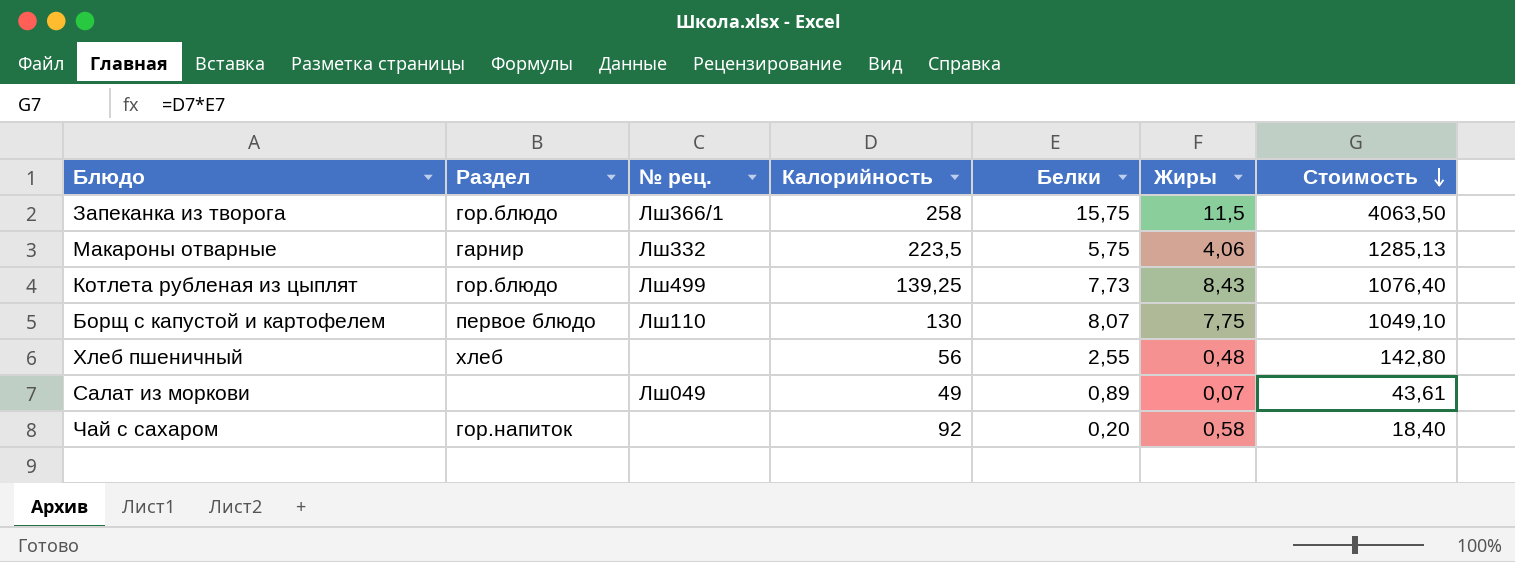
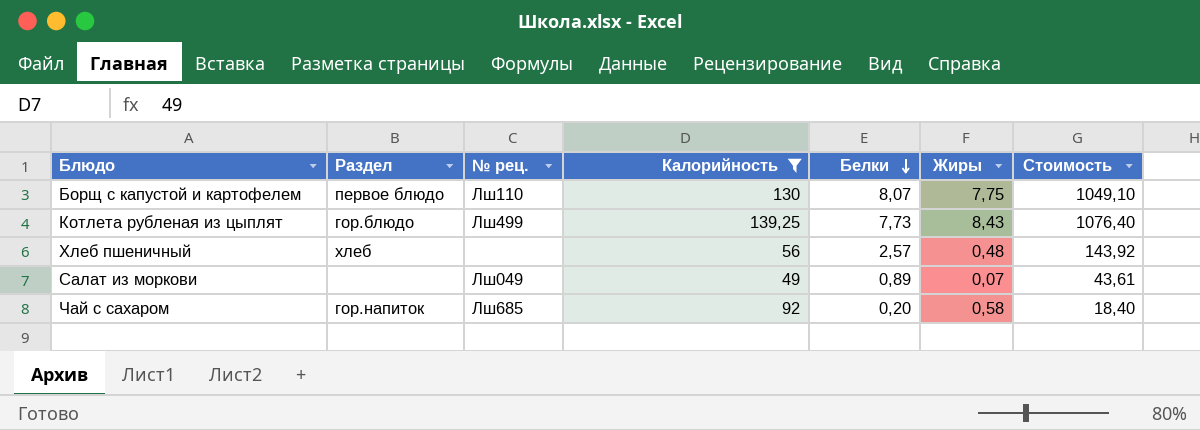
filter: none -> Калорийность <= 139,25
row order: Стоимость descending -> Белки descending
Хлеб пшеничный | Белки: 2,55 -> 2,57
Хлеб пшеничный | Стоимость: 142,80 -> 143,92
Чай с сахаром | № рец.: none -> Лш685

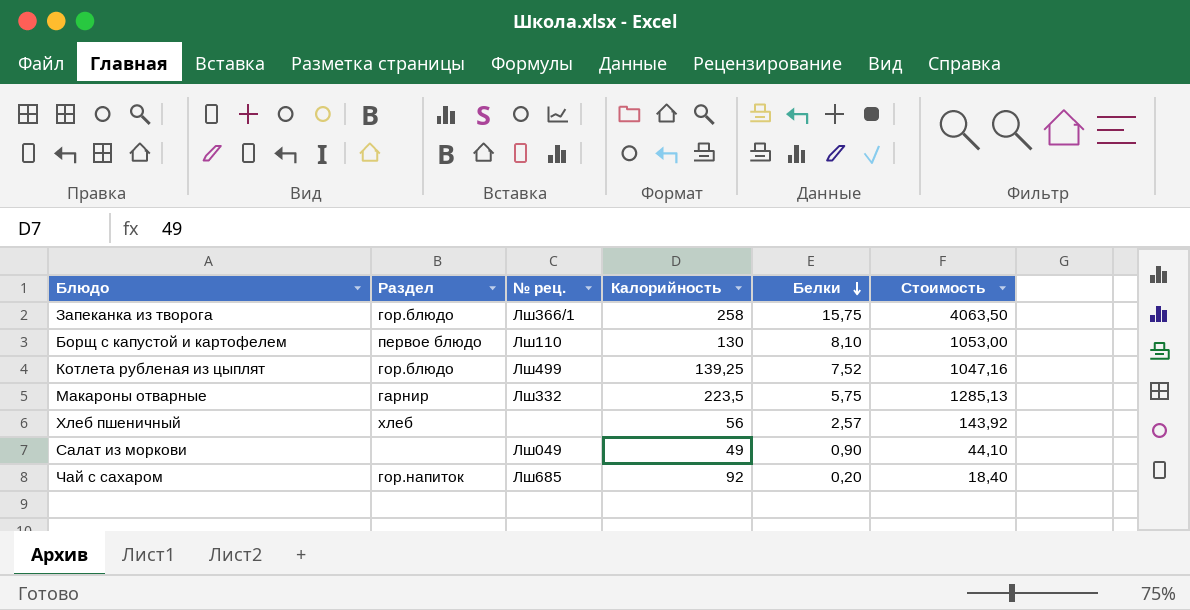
filter: Калорийность <= 139,25 -> none
column Жиры | position: 6 -> none
Борщ с капустой и картофелем | Белки: 8,07 -> 8,10
Борщ с капустой и картофелем | Стоимость: 1049,10 -> 1053,00
Котлета рубленая из цыплят | Белки: 7,73 -> 7,52
Котлета рубленая из цыплят | Стоимость: 1076,40 -> 1047,16
Салат из моркови | Белки: 0,89 -> 0,90
Салат из моркови | Стоимость: 43,61 -> 44,10

